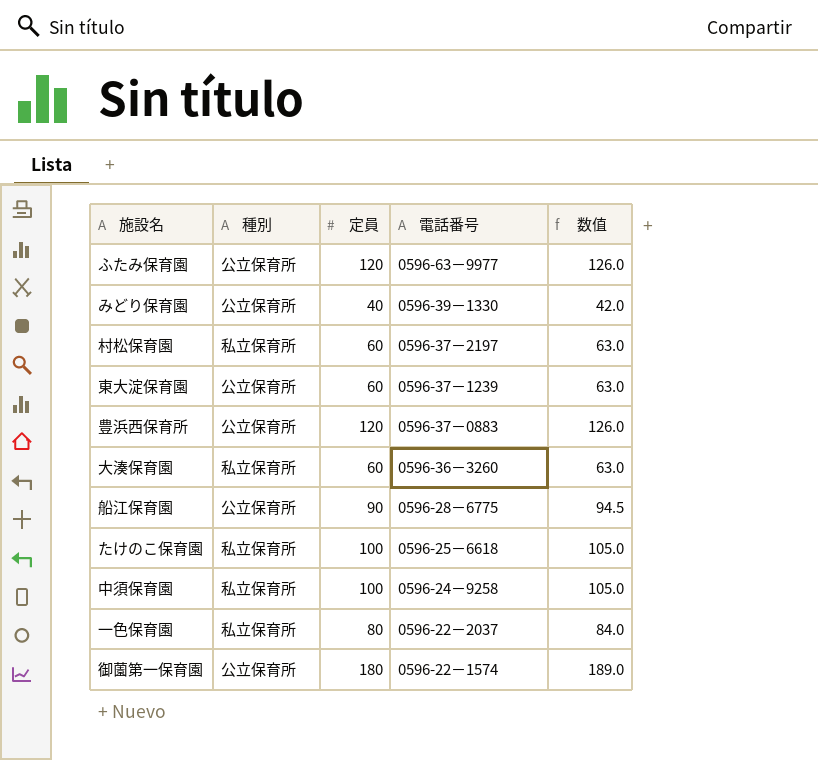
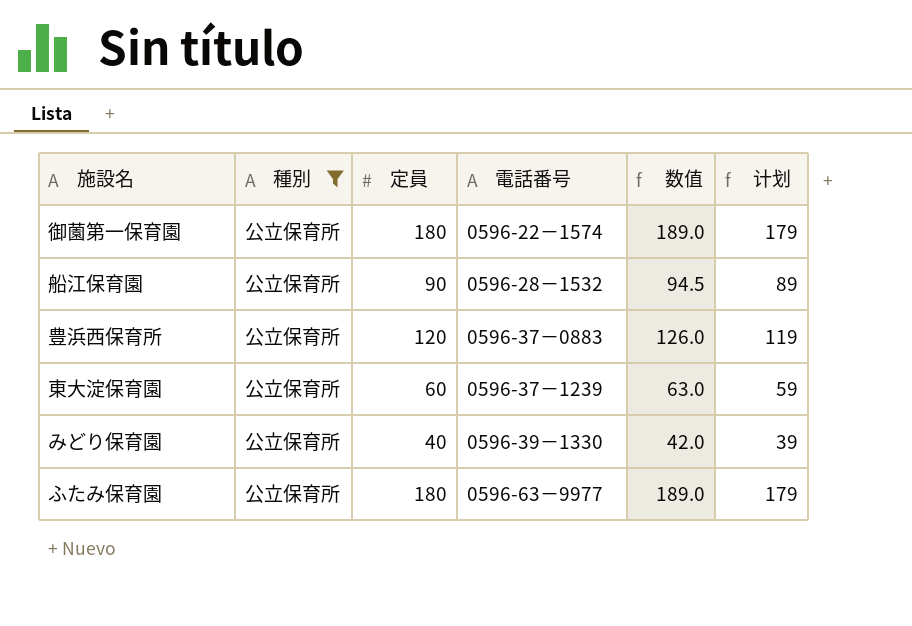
filter: none -> 種別 = 公立保育所
row order: 電話番号 descending -> 電話番号 ascending
column 计划 | formula: none -> [定員] - 1
船江保育園 | 電話番号: 0596-28－6775 -> 0596-28－1532
ふたみ保育園 | 定員: 120 -> 180
ふたみ保育園 | 数值: 126.0 -> 189.0

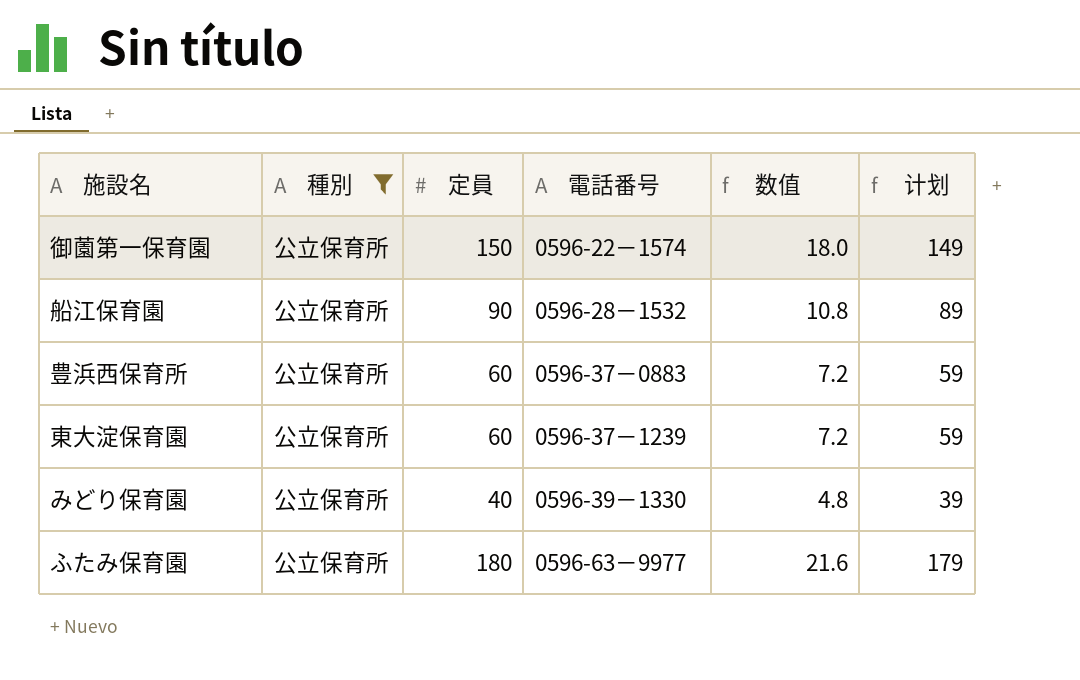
column 数值 | formula: [定員] * 1.05 -> [定員] * 0.12
御薗第一保育園 | 定員: 180 -> 150
御薗第一保育園 | 计划: 179 -> 149
豊浜西保育所 | 定員: 120 -> 60
豊浜西保育所 | 计划: 119 -> 59

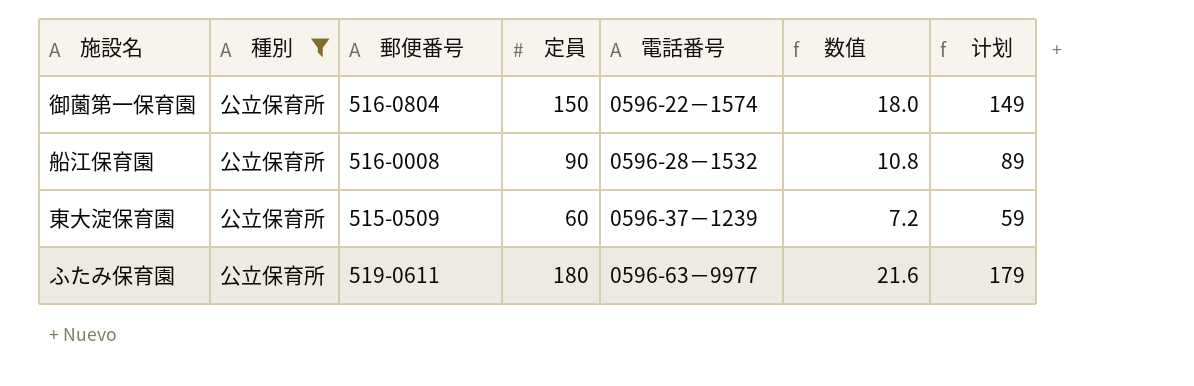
column 郵便番号 | position: none -> 3
row 豊浜西保育所: 公立保育所 | 60 | 0596-37－0883 | 7.2 | 59 -> none
row みどり保育園: 公立保育所 | 40 | 0596-39－1330 | 4.8 | 39 -> none

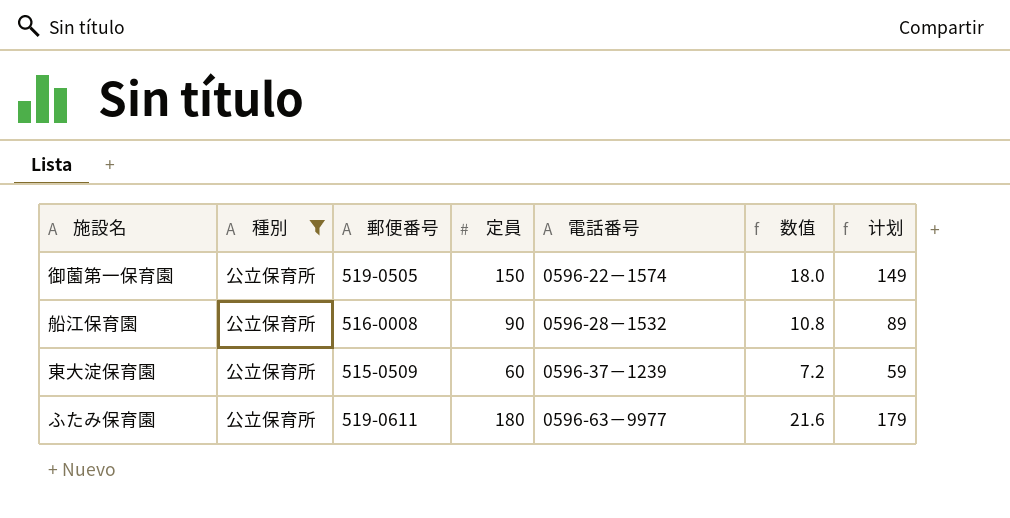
御薗第一保育園 | 郵便番号: 516-0804 -> 519-0505

